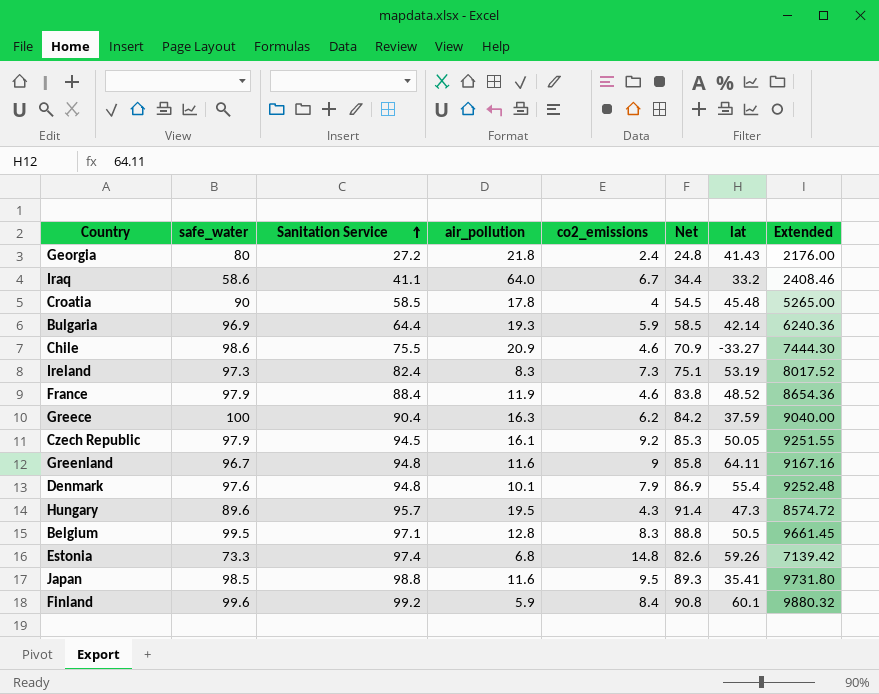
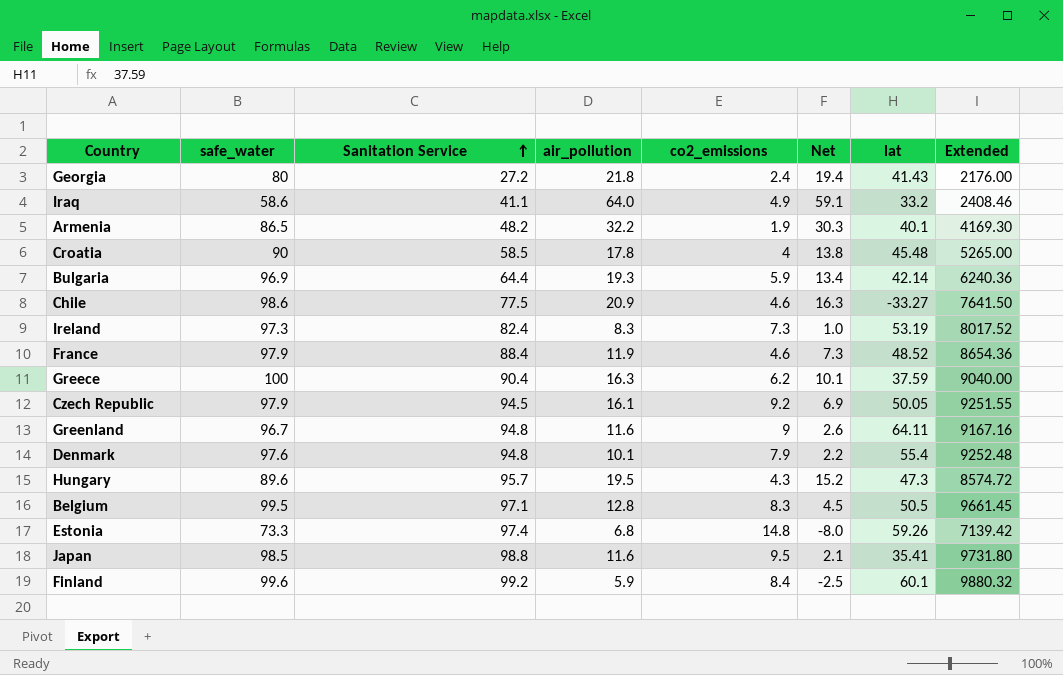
column Net | formula: [Sanitation Service] - [co2_emissions] -> [air_pollution] - [co2_emissions]
Iraq | co2_emissions: 6.7 -> 4.9
row Armenia: none -> 86.5 | 48.2 | 32.2 | 1.9 | 30.3 | 40.1 | 4169.30
Chile | Sanitation Service: 75.5 -> 77.5
Chile | Extended: 7444.30 -> 7641.50

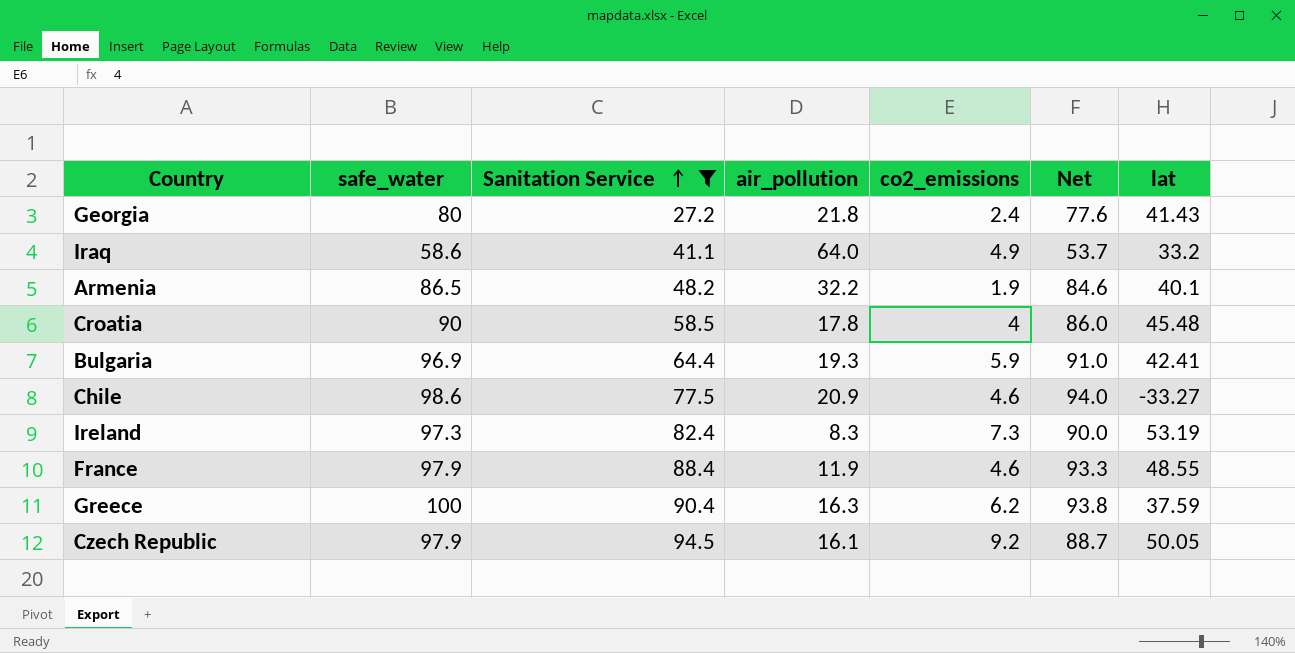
filter: none -> Sanitation Service <= 94.5
column Extended | formula: [safe_water] * [Sanitation Service] -> none
column Net | formula: [air_pollution] - [co2_emissions] -> [safe_water] - [co2_emissions]
Bulgaria | lat: 42.14 -> 42.41
France | lat: 48.52 -> 48.55

